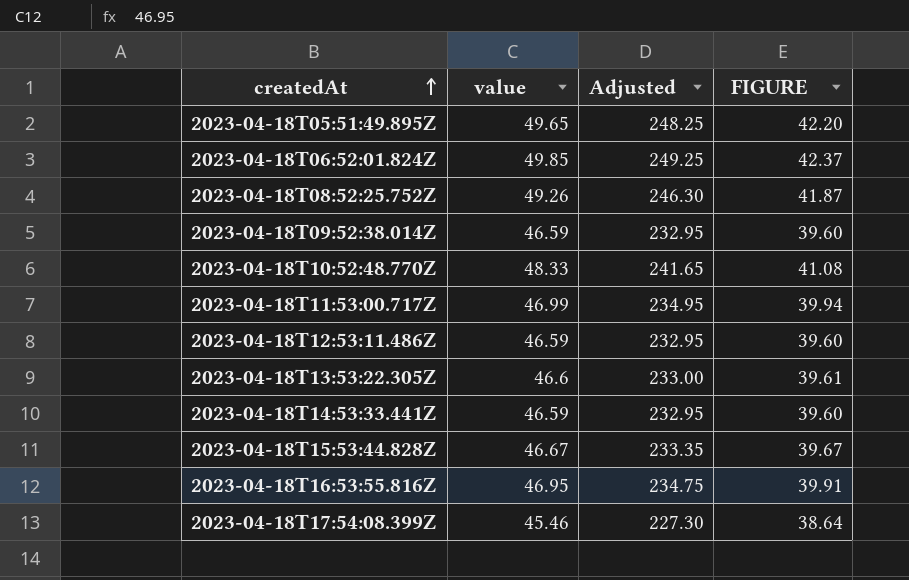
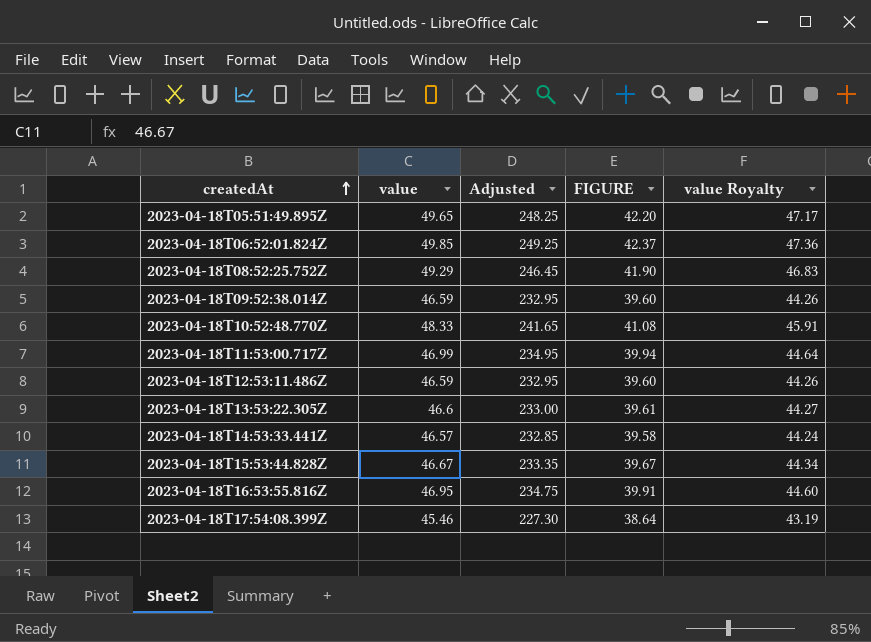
column value Royalty | formula: none -> [value] * 0.95
2023-04-18T08:52:25.752Z | value: 49.26 -> 49.29
2023-04-18T08:52:25.752Z | Adjusted: 246.30 -> 246.45
2023-04-18T08:52:25.752Z | FIGURE: 41.87 -> 41.90
2023-04-18T14:53:33.441Z | value: 46.59 -> 46.57
2023-04-18T14:53:33.441Z | Adjusted: 232.95 -> 232.85
2023-04-18T14:53:33.441Z | FIGURE: 39.60 -> 39.58

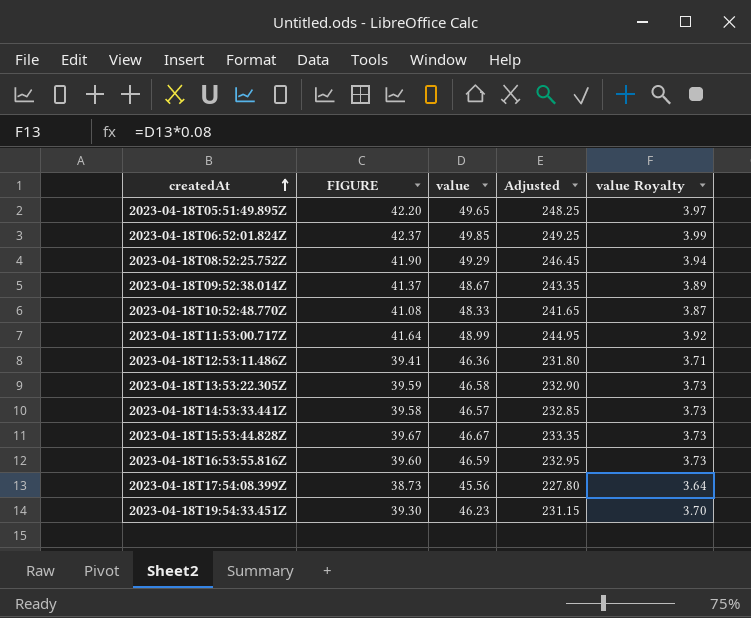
column FIGURE | position: 4 -> 2
column value Royalty | formula: [value] * 0.95 -> [value] * 0.08
2023-04-18T09:52:38.014Z | FIGURE: 39.60 -> 41.37
2023-04-18T09:52:38.014Z | value: 46.59 -> 48.67
2023-04-18T09:52:38.014Z | Adjusted: 232.95 -> 243.35
2023-04-18T11:53:00.717Z | FIGURE: 39.94 -> 41.64
2023-04-18T11:53:00.717Z | value: 46.99 -> 48.99
2023-04-18T11:53:00.717Z | Adjusted: 234.95 -> 244.95
2023-04-18T12:53:11.486Z | FIGURE: 39.60 -> 39.41
2023-04-18T12:53:11.486Z | value: 46.59 -> 46.36
2023-04-18T12:53:11.486Z | Adjusted: 232.95 -> 231.80
2023-04-18T13:53:22.305Z | FIGURE: 39.61 -> 39.59
2023-04-18T13:53:22.305Z | value: 46.6 -> 46.58
2023-04-18T13:53:22.305Z | Adjusted: 233.00 -> 232.90
2023-04-18T16:53:55.816Z | FIGURE: 39.91 -> 39.60
2023-04-18T16:53:55.816Z | value: 46.95 -> 46.59
2023-04-18T16:53:55.816Z | Adjusted: 234.75 -> 232.95
2023-04-18T17:54:08.399Z | FIGURE: 38.64 -> 38.73
2023-04-18T17:54:08.399Z | value: 45.46 -> 45.56
2023-04-18T17:54:08.399Z | Adjusted: 227.30 -> 227.80
row 2023-04-18T19:54:33.451Z: none -> 39.30 | 46.23 | 231.15 | 3.70

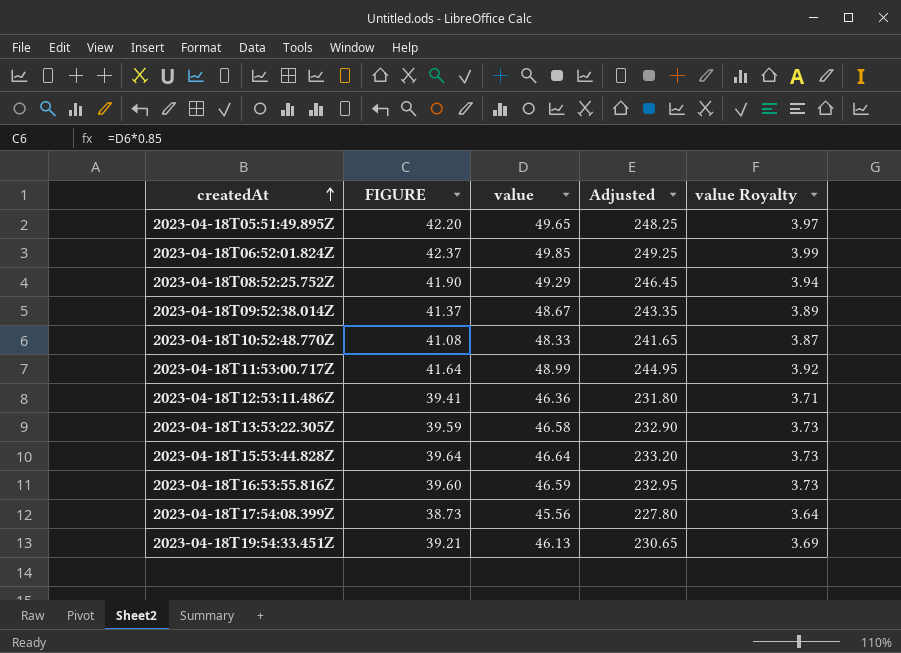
row 2023-04-18T14:53:33.441Z: 39.58 | 46.57 | 232.85 | 3.73 -> none
2023-04-18T15:53:44.828Z | FIGURE: 39.67 -> 39.64
2023-04-18T15:53:44.828Z | value: 46.67 -> 46.64
2023-04-18T15:53:44.828Z | Adjusted: 233.35 -> 233.20
2023-04-18T19:54:33.451Z | FIGURE: 39.30 -> 39.21
2023-04-18T19:54:33.451Z | value: 46.23 -> 46.13
2023-04-18T19:54:33.451Z | Adjusted: 231.15 -> 230.65
2023-04-18T19:54:33.451Z | value Royalty: 3.70 -> 3.69

